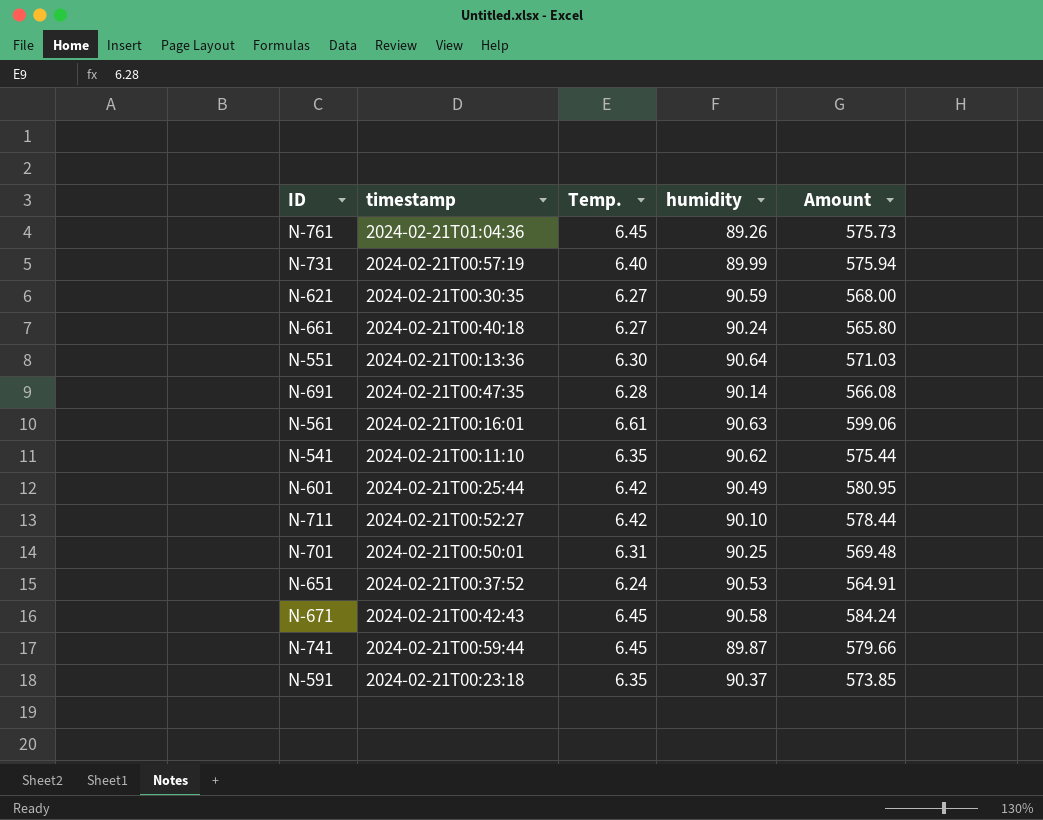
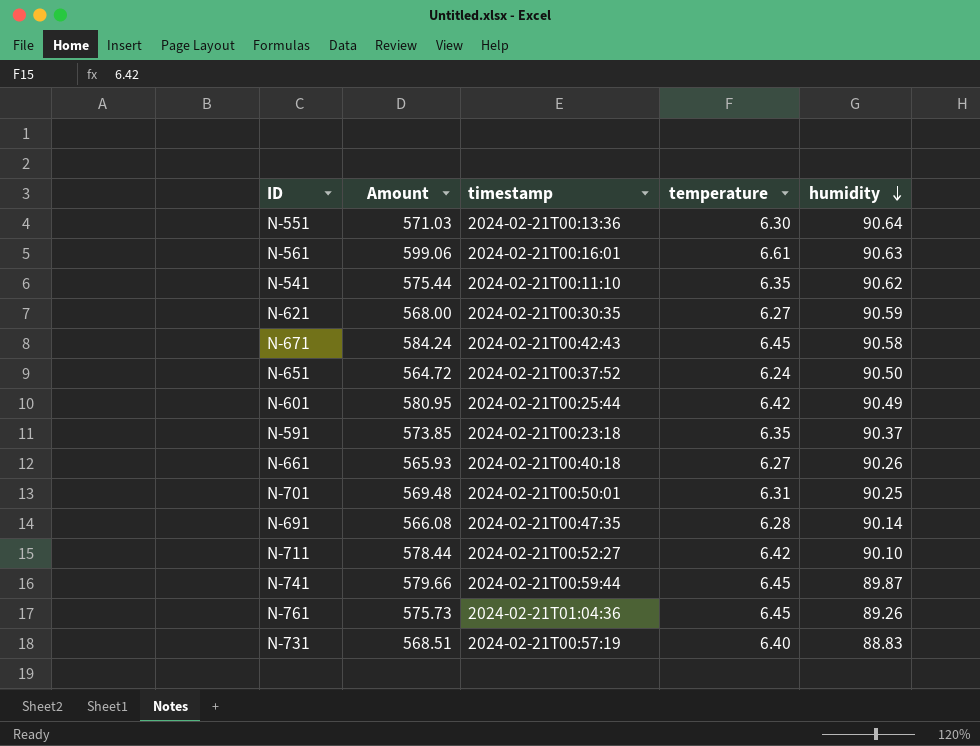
row order: none -> humidity descending
column Amount | position: 5 -> 2
column name: Temp. -> temperature
N-651 | Amount: 564.91 -> 564.72
N-651 | humidity: 90.53 -> 90.50
N-661 | Amount: 565.80 -> 565.93
N-661 | humidity: 90.24 -> 90.26
N-731 | Amount: 575.94 -> 568.51
N-731 | humidity: 89.99 -> 88.83

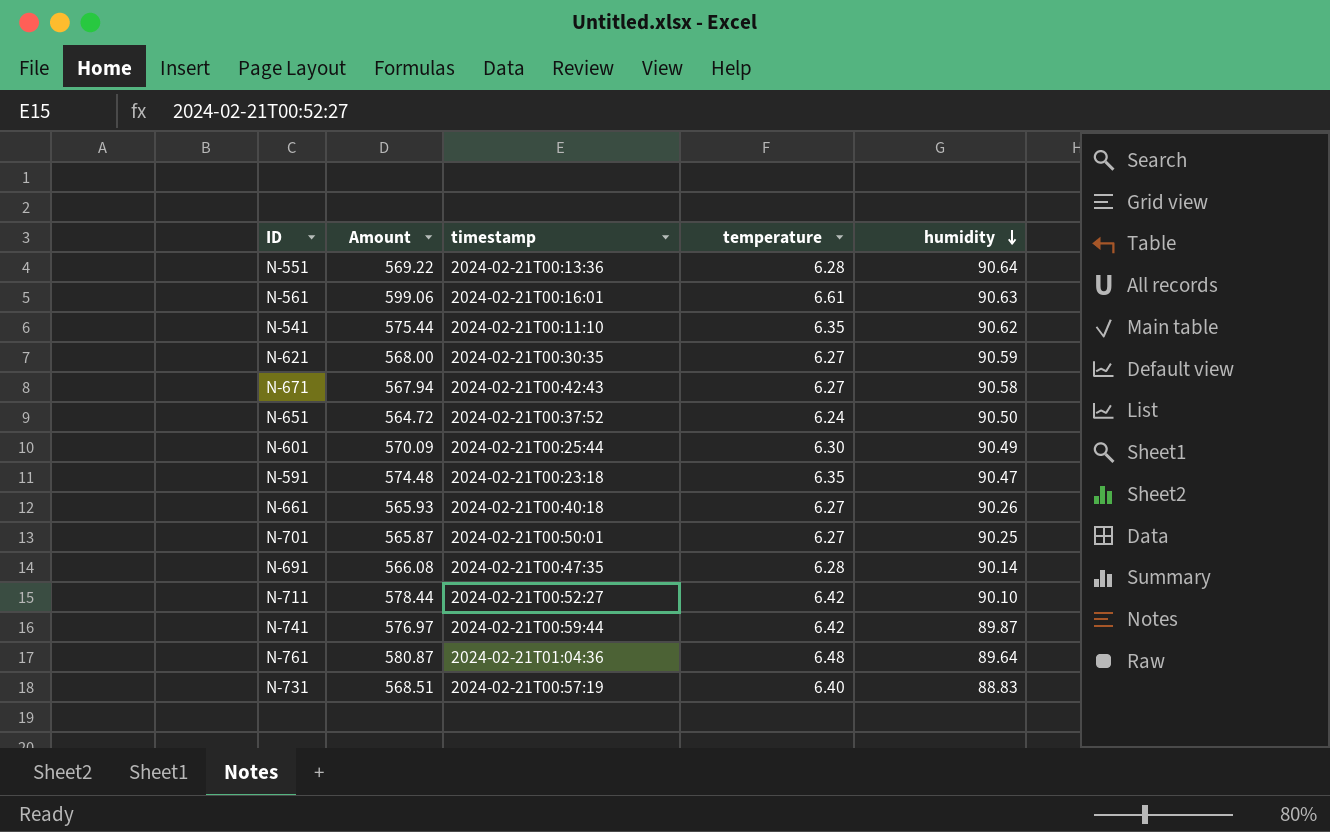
N-551 | Amount: 571.03 -> 569.22
N-551 | temperature: 6.30 -> 6.28
N-671 | Amount: 584.24 -> 567.94
N-671 | temperature: 6.45 -> 6.27
N-601 | Amount: 580.95 -> 570.09
N-601 | temperature: 6.42 -> 6.30
N-591 | Amount: 573.85 -> 574.48
N-591 | humidity: 90.37 -> 90.47
N-701 | Amount: 569.48 -> 565.87
N-701 | temperature: 6.31 -> 6.27
N-741 | Amount: 579.66 -> 576.97
N-741 | temperature: 6.45 -> 6.42
N-761 | Amount: 575.73 -> 580.87
N-761 | temperature: 6.45 -> 6.48
N-761 | humidity: 89.26 -> 89.64

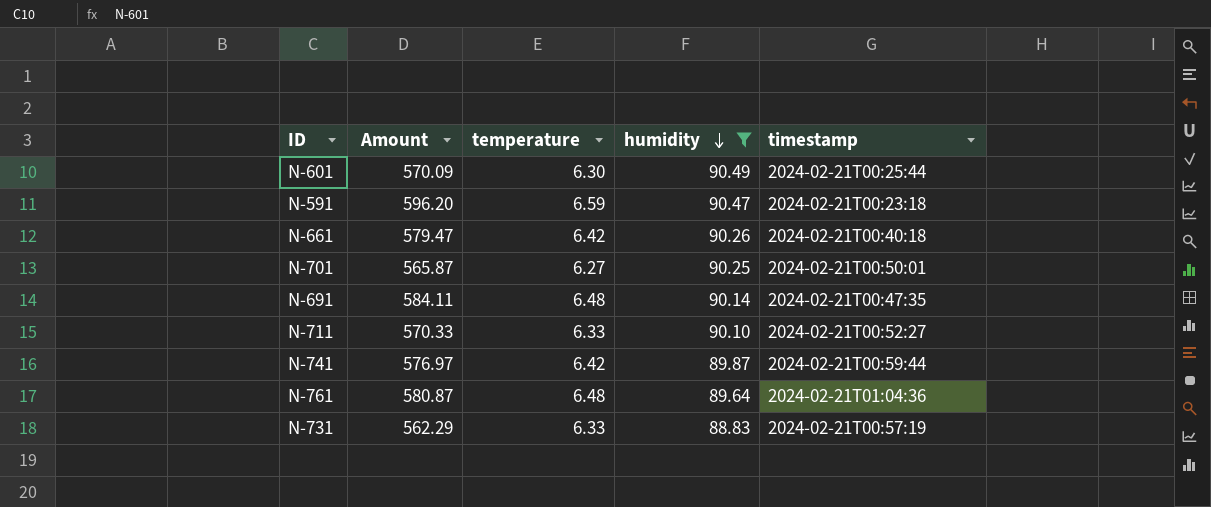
filter: none -> humidity <= 90.49
column timestamp | position: 3 -> 5
N-591 | Amount: 574.48 -> 596.20
N-591 | temperature: 6.35 -> 6.59
N-661 | Amount: 565.93 -> 579.47
N-661 | temperature: 6.27 -> 6.42
N-691 | Amount: 566.08 -> 584.11
N-691 | temperature: 6.28 -> 6.48
N-711 | Amount: 578.44 -> 570.33
N-711 | temperature: 6.42 -> 6.33
N-731 | Amount: 568.51 -> 562.29
N-731 | temperature: 6.40 -> 6.33

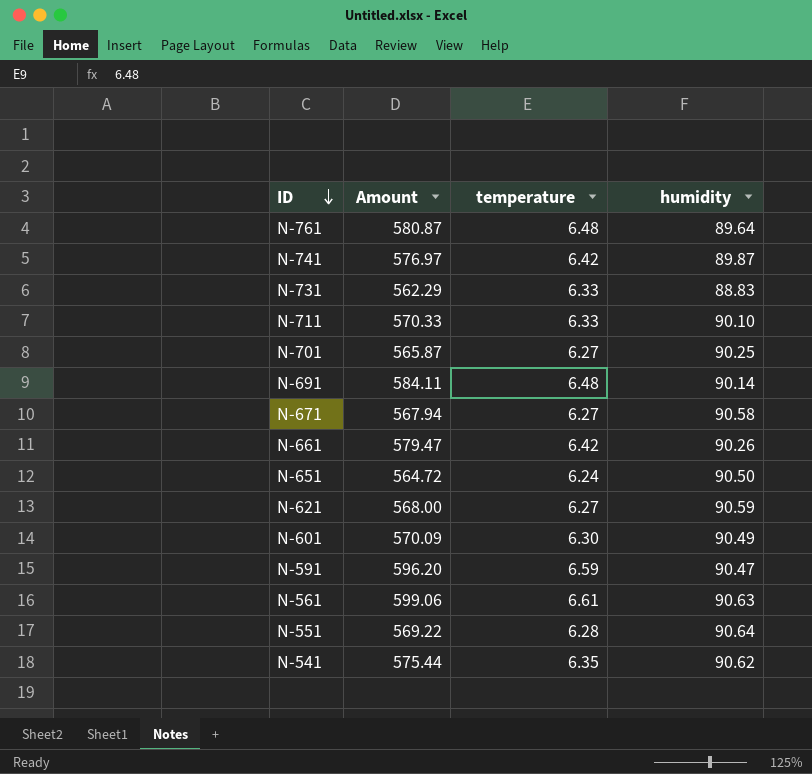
filter: humidity <= 90.49 -> none
row order: humidity descending -> ID descending
column timestamp | position: 5 -> none

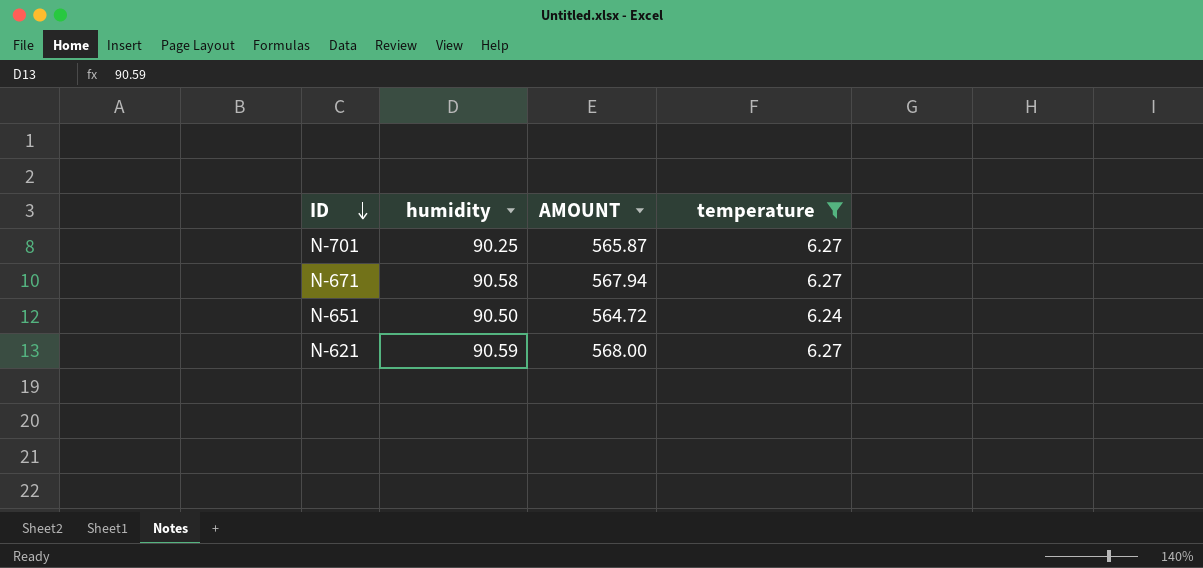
filter: none -> temperature <= 6.27
column humidity | position: 4 -> 2
column name: Amount -> AMOUNT

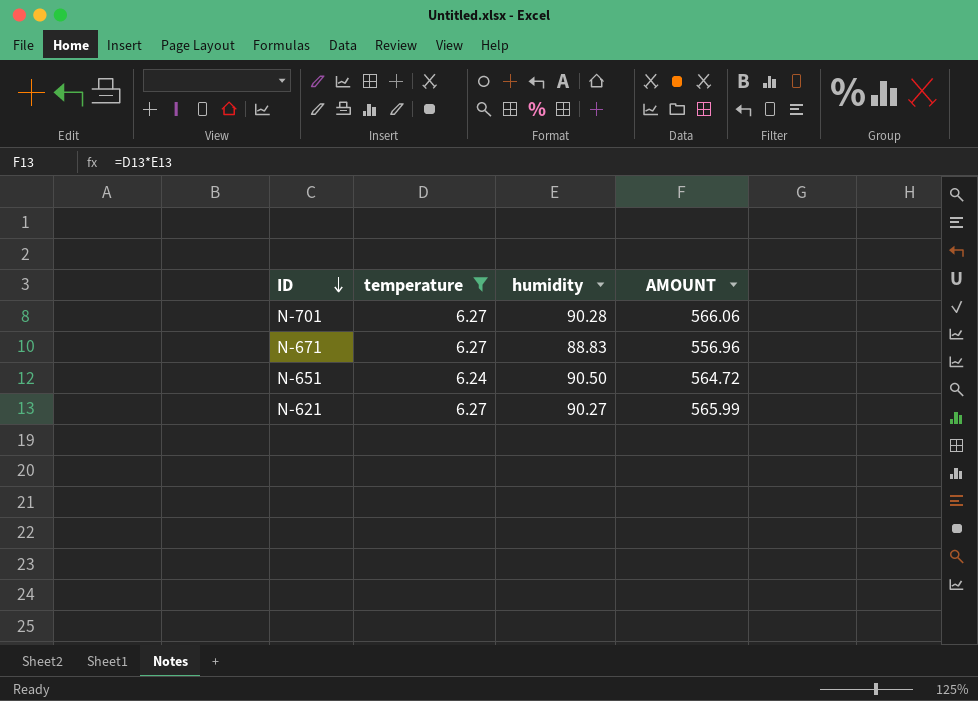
column temperature | position: 4 -> 2
N-701 | humidity: 90.25 -> 90.28
N-701 | AMOUNT: 565.87 -> 566.06
N-671 | humidity: 90.58 -> 88.83
N-671 | AMOUNT: 567.94 -> 556.96
N-621 | humidity: 90.59 -> 90.27
N-621 | AMOUNT: 568.00 -> 565.99

